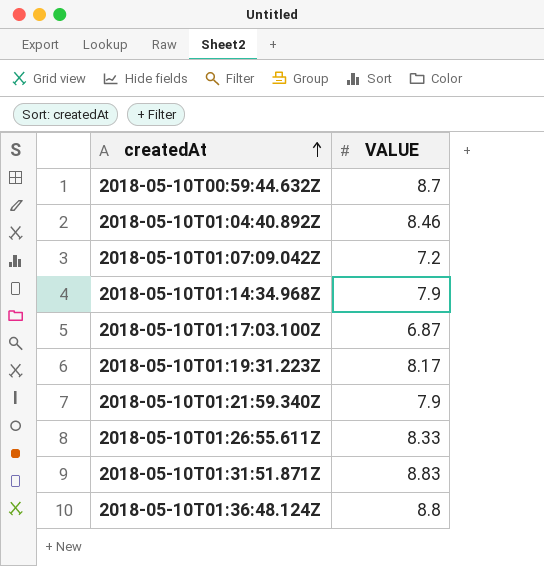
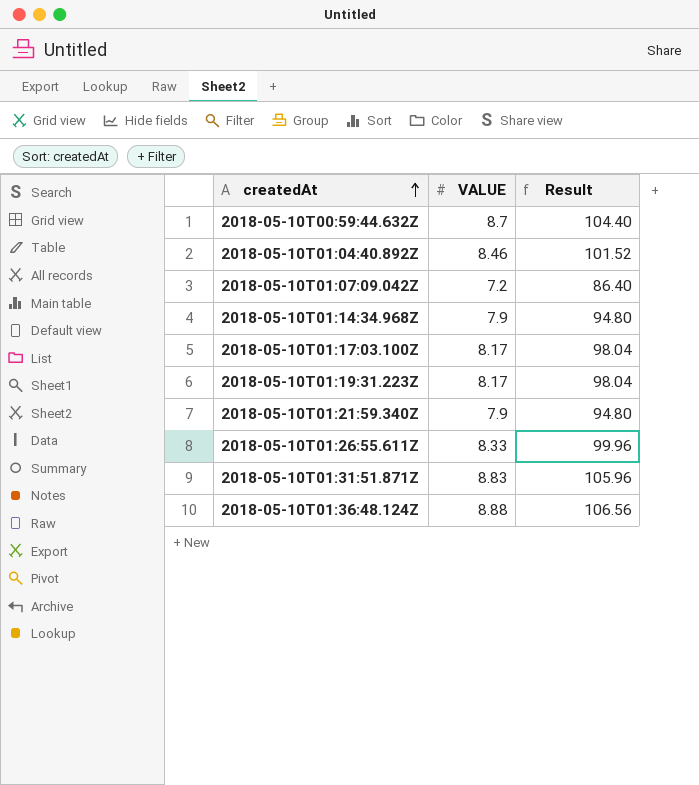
column Result | formula: none -> [VALUE] * 12
2018-05-10T01:17:03.100Z | VALUE: 6.87 -> 8.17
2018-05-10T01:36:48.124Z | VALUE: 8.8 -> 8.88

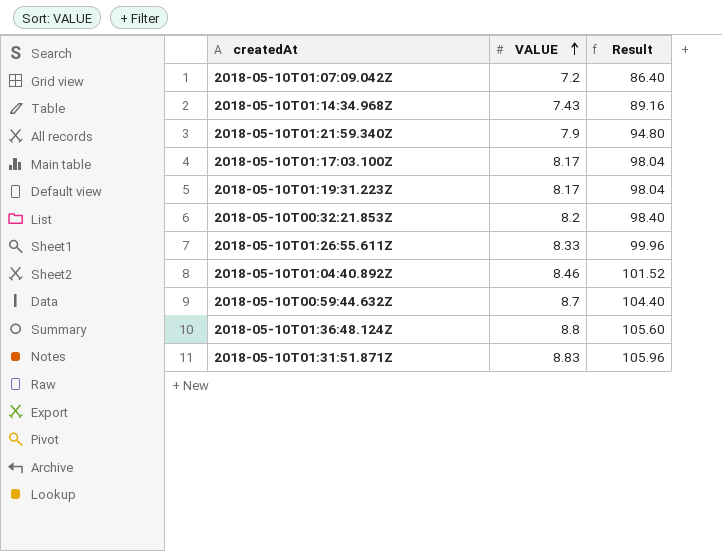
row order: createdAt ascending -> VALUE ascending
2018-05-10T01:14:34.968Z | VALUE: 7.9 -> 7.43
2018-05-10T01:14:34.968Z | Result: 94.80 -> 89.16
row 2018-05-10T00:32:21.853Z: none -> 8.2 | 98.40
2018-05-10T01:36:48.124Z | VALUE: 8.88 -> 8.8
2018-05-10T01:36:48.124Z | Result: 106.56 -> 105.60

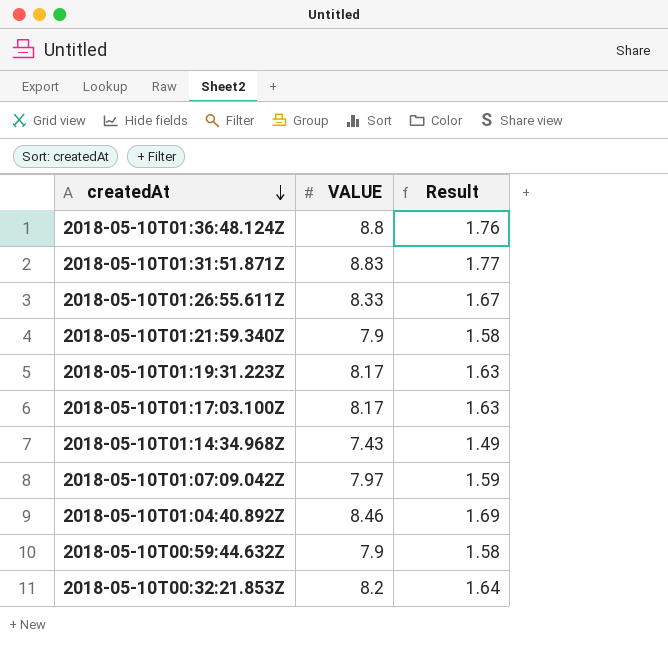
row order: VALUE ascending -> createdAt descending
column Result | formula: [VALUE] * 12 -> [VALUE] * 0.2
2018-05-10T01:07:09.042Z | VALUE: 7.2 -> 7.97
2018-05-10T00:59:44.632Z | VALUE: 8.7 -> 7.9

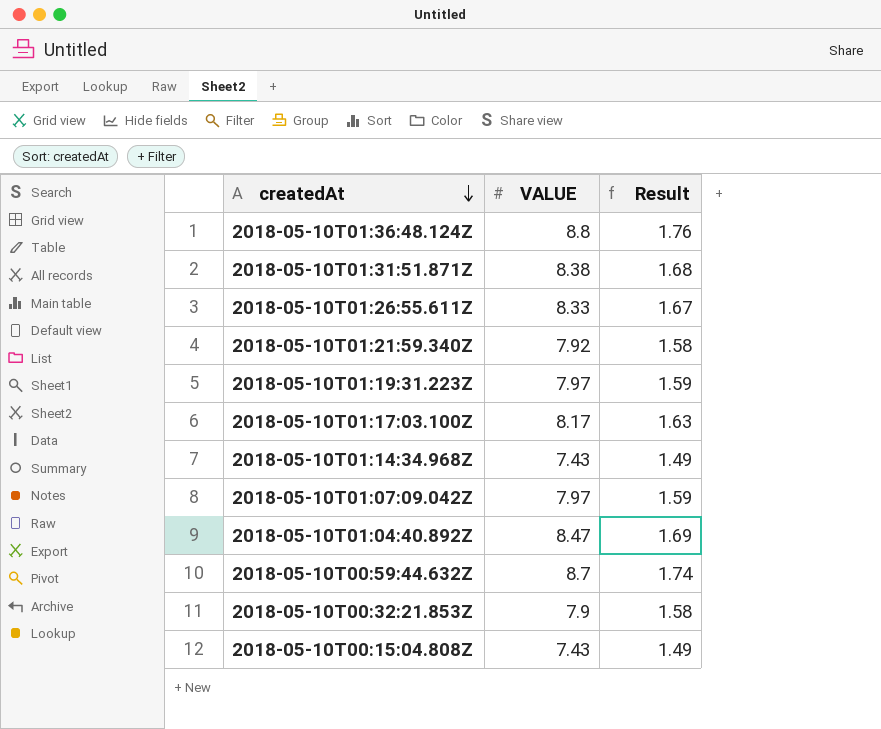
2018-05-10T01:31:51.871Z | VALUE: 8.83 -> 8.38
2018-05-10T01:31:51.871Z | Result: 1.77 -> 1.68
2018-05-10T01:21:59.340Z | VALUE: 7.9 -> 7.92
2018-05-10T01:19:31.223Z | VALUE: 8.17 -> 7.97
2018-05-10T01:19:31.223Z | Result: 1.63 -> 1.59
2018-05-10T01:04:40.892Z | VALUE: 8.46 -> 8.47
2018-05-10T00:59:44.632Z | VALUE: 7.9 -> 8.7
2018-05-10T00:59:44.632Z | Result: 1.58 -> 1.74
2018-05-10T00:32:21.853Z | VALUE: 8.2 -> 7.9
2018-05-10T00:32:21.853Z | Result: 1.64 -> 1.58
row 2018-05-10T00:15:04.808Z: none -> 7.43 | 1.49

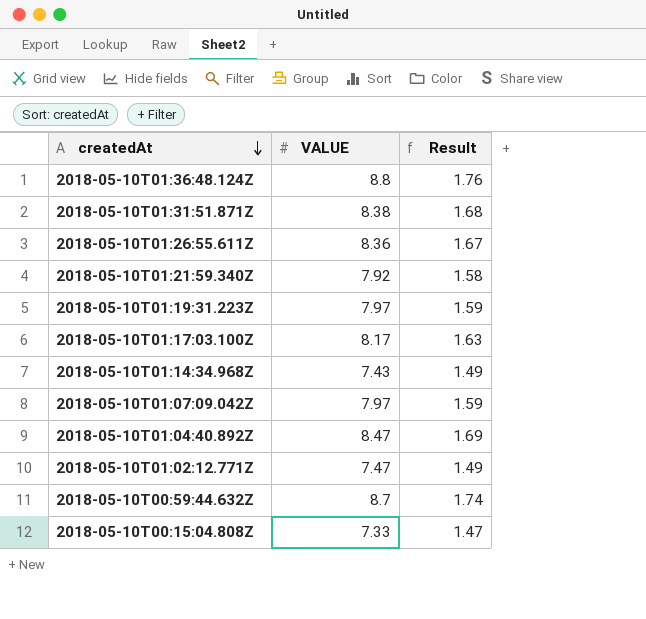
row 2018-05-10T00:32:21.853Z: 7.9 | 1.58 -> none
2018-05-10T01:26:55.611Z | VALUE: 8.33 -> 8.36
row 2018-05-10T01:02:12.771Z: none -> 7.47 | 1.49
2018-05-10T00:15:04.808Z | VALUE: 7.43 -> 7.33
2018-05-10T00:15:04.808Z | Result: 1.49 -> 1.47

